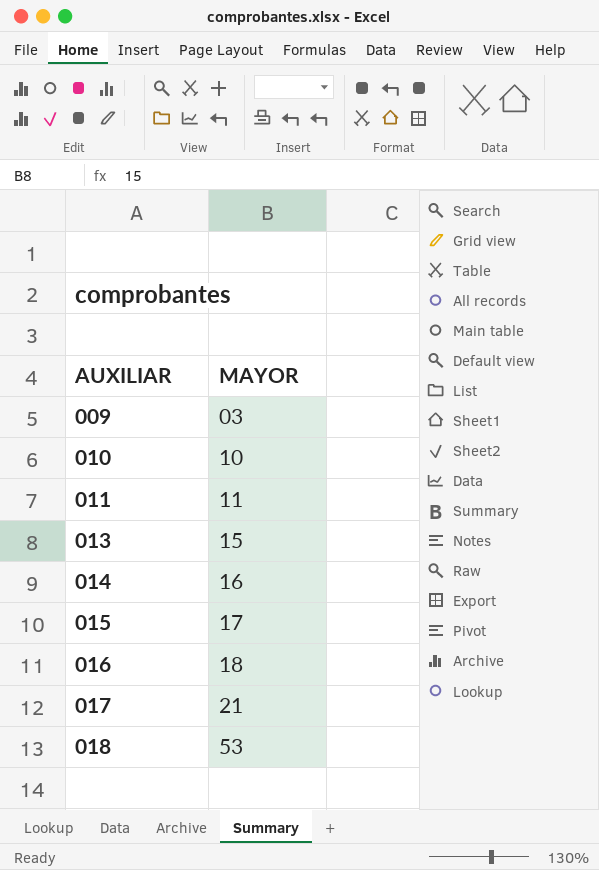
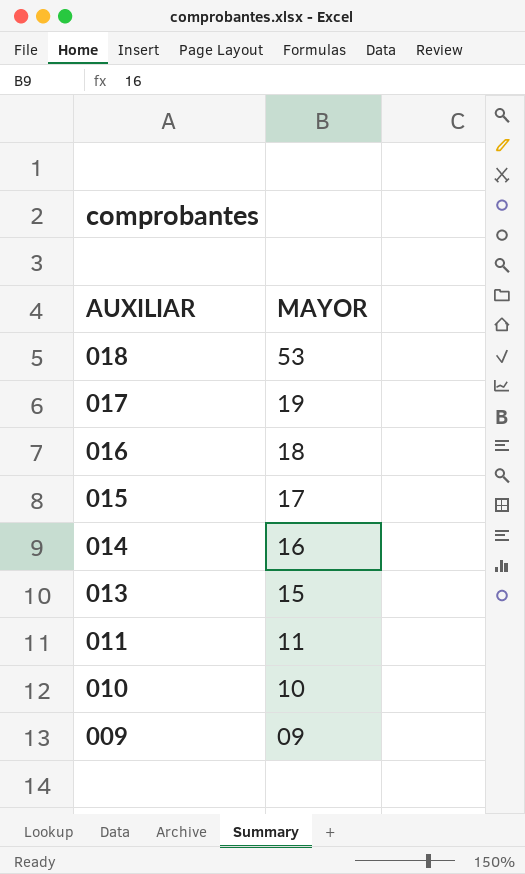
row order: AUXILIAR ascending -> AUXILIAR descending
017 | MAYOR: 21 -> 19
009 | MAYOR: 03 -> 09

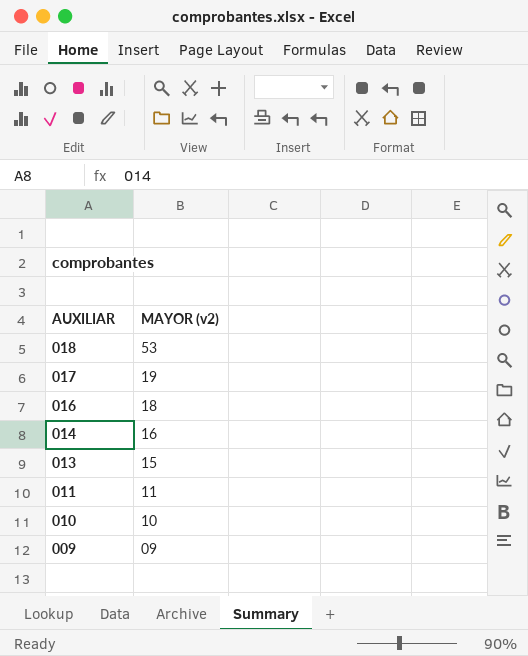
column name: MAYOR -> MAYOR (v2)
row 015: 17 -> none

